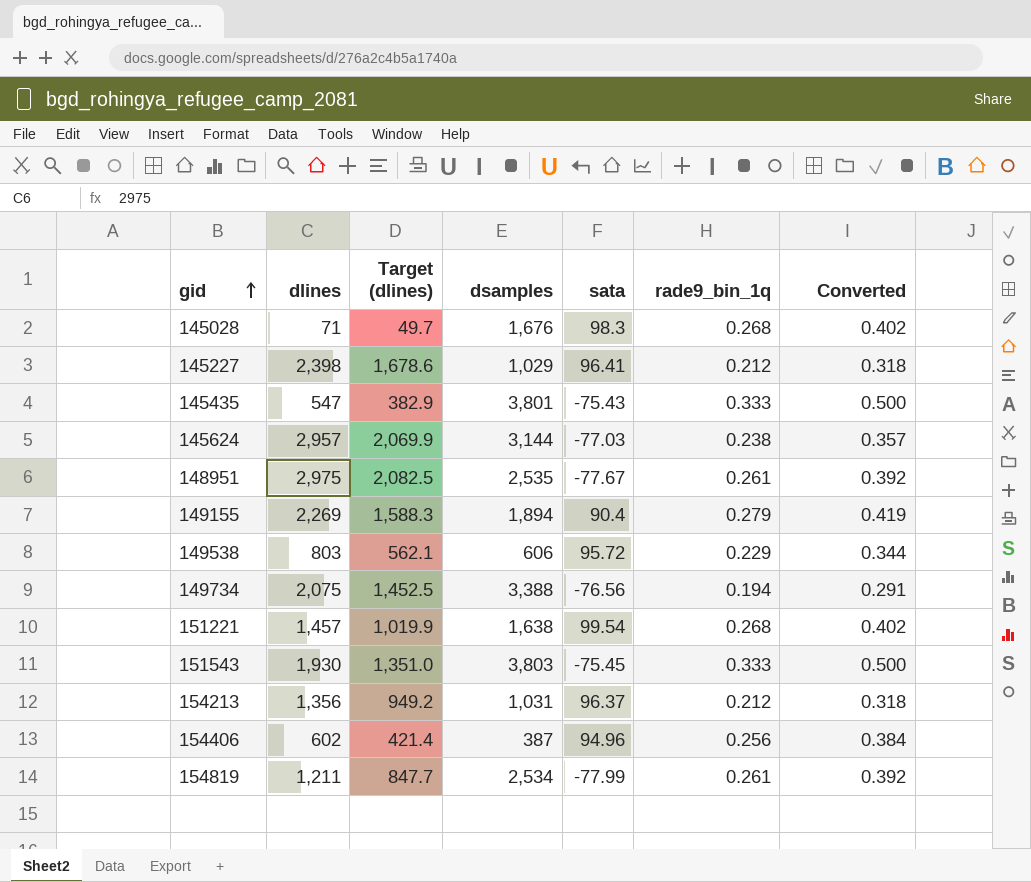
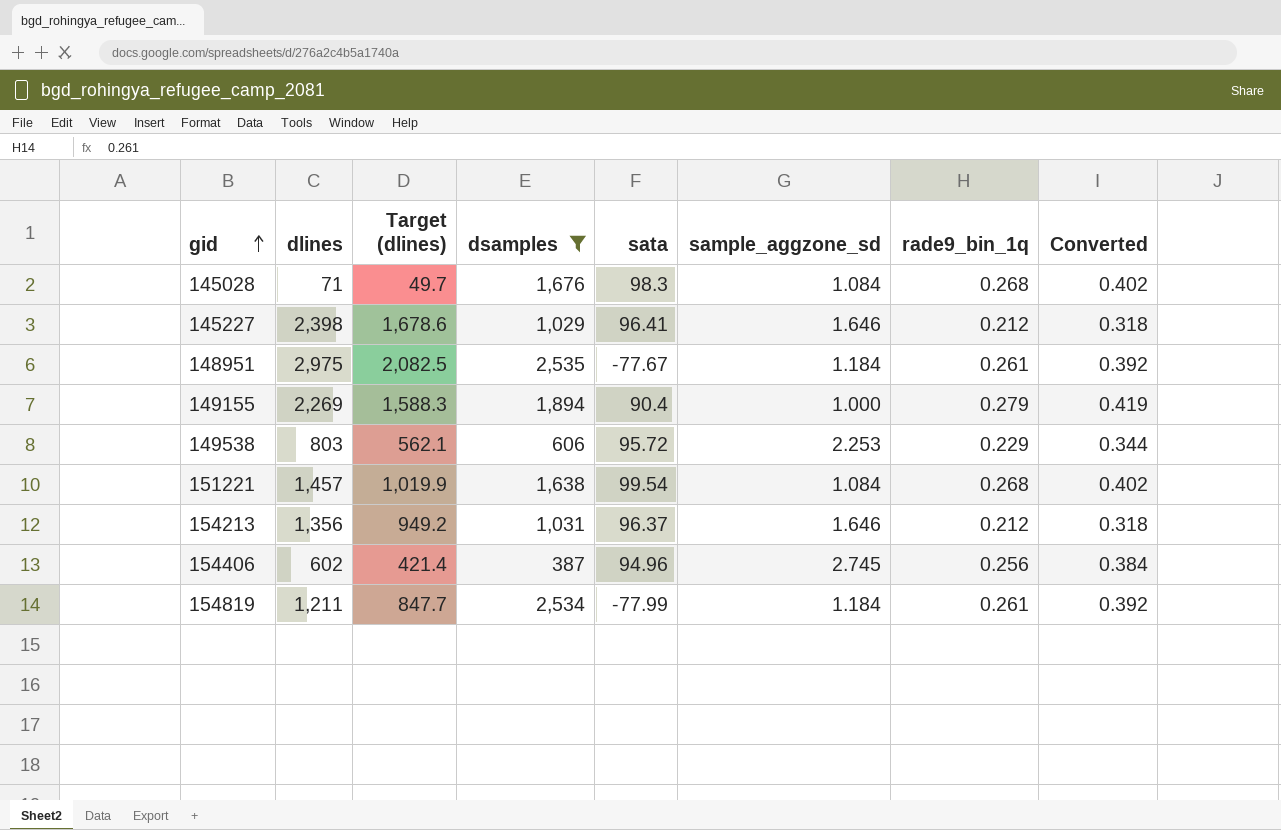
filter: none -> dsamples <= 2,535
column sample_aggzone_sd | position: none -> 6

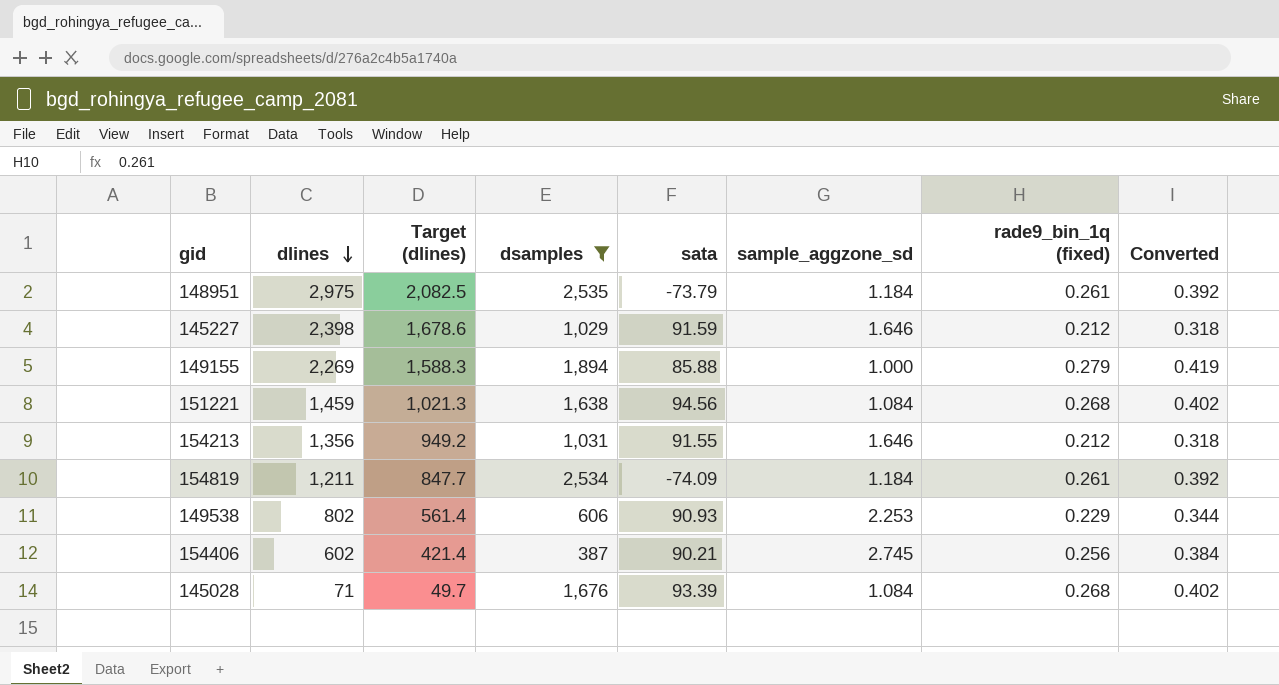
row order: gid ascending -> dlines descending
column name: rade9_bin_1q -> rade9_bin_1q (fixed)
148951 | sata: -77.67 -> -73.79
145227 | sata: 96.41 -> 91.59
149155 | sata: 90.4 -> 85.88
151221 | dlines: 1,457 -> 1,459
151221 | Target (dlines): 1,019.9 -> 1,021.3
151221 | sata: 99.54 -> 94.56
154213 | sata: 96.37 -> 91.55
154819 | sata: -77.99 -> -74.09
149538 | dlines: 803 -> 802
149538 | Target (dlines): 562.1 -> 561.4
149538 | sata: 95.72 -> 90.93
154406 | sata: 94.96 -> 90.21
145028 | sata: 98.3 -> 93.39

